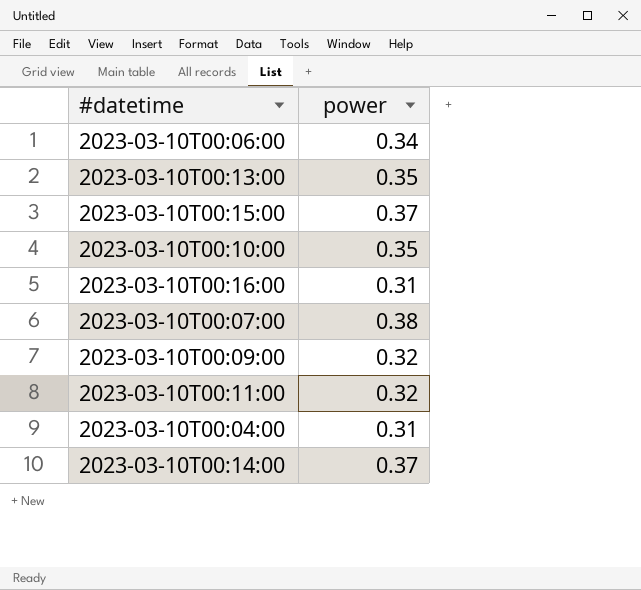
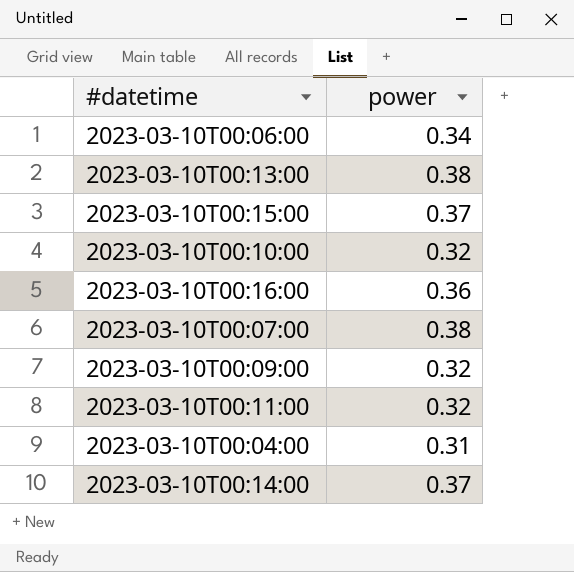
2023-03-10T00:13:00 | power: 0.35 -> 0.38
2023-03-10T00:10:00 | power: 0.35 -> 0.32
2023-03-10T00:16:00 | power: 0.31 -> 0.36

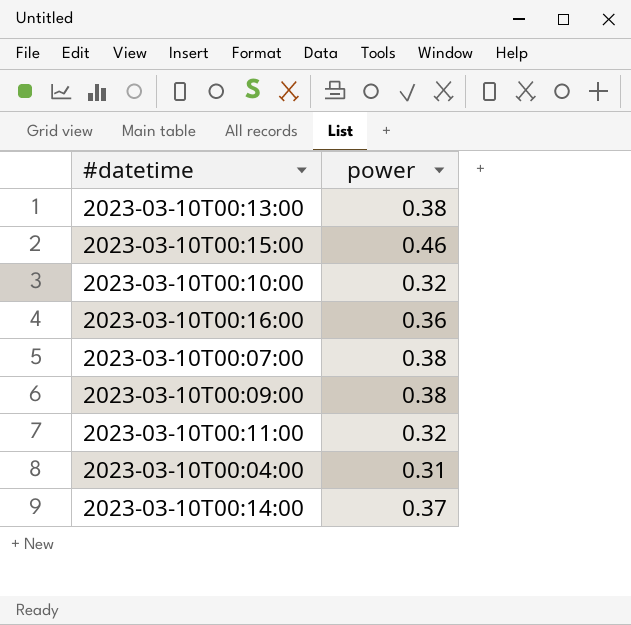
row 2023-03-10T00:06:00: 0.34 -> none
2023-03-10T00:15:00 | power: 0.37 -> 0.46
2023-03-10T00:09:00 | power: 0.32 -> 0.38

